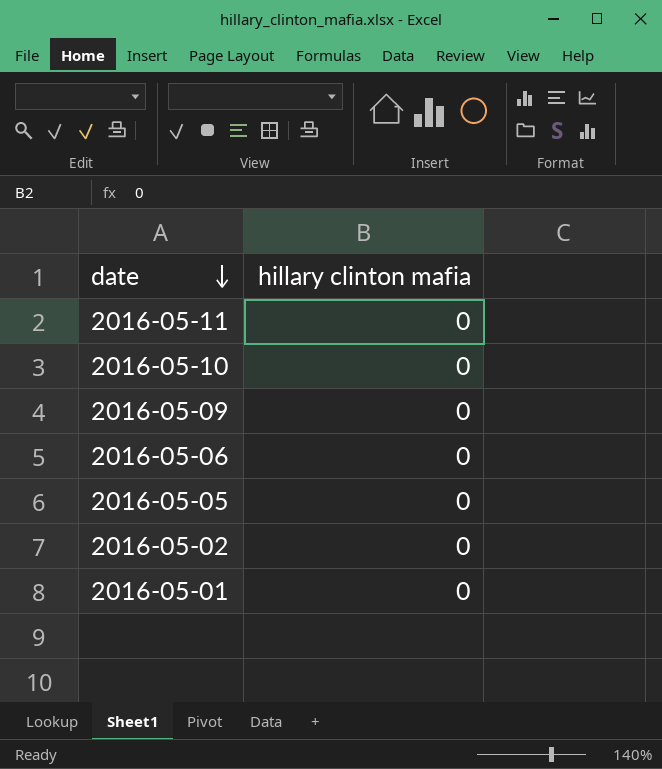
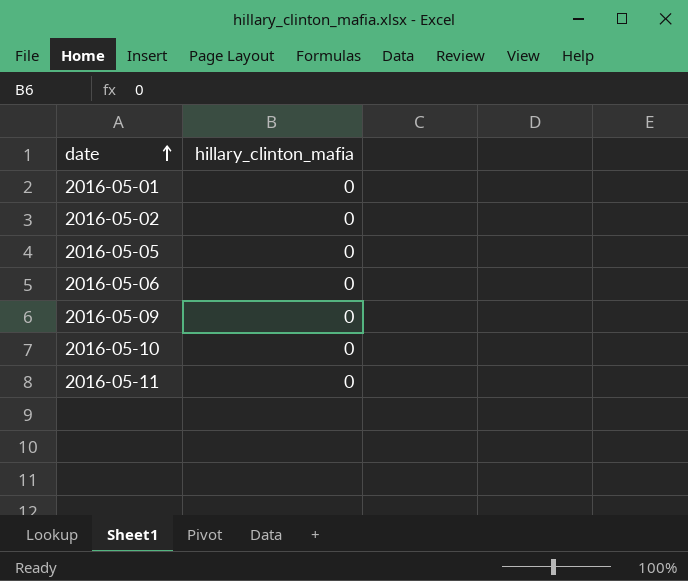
row order: date descending -> date ascending
column name: hillary clinton mafia -> hillary_clinton_mafia

